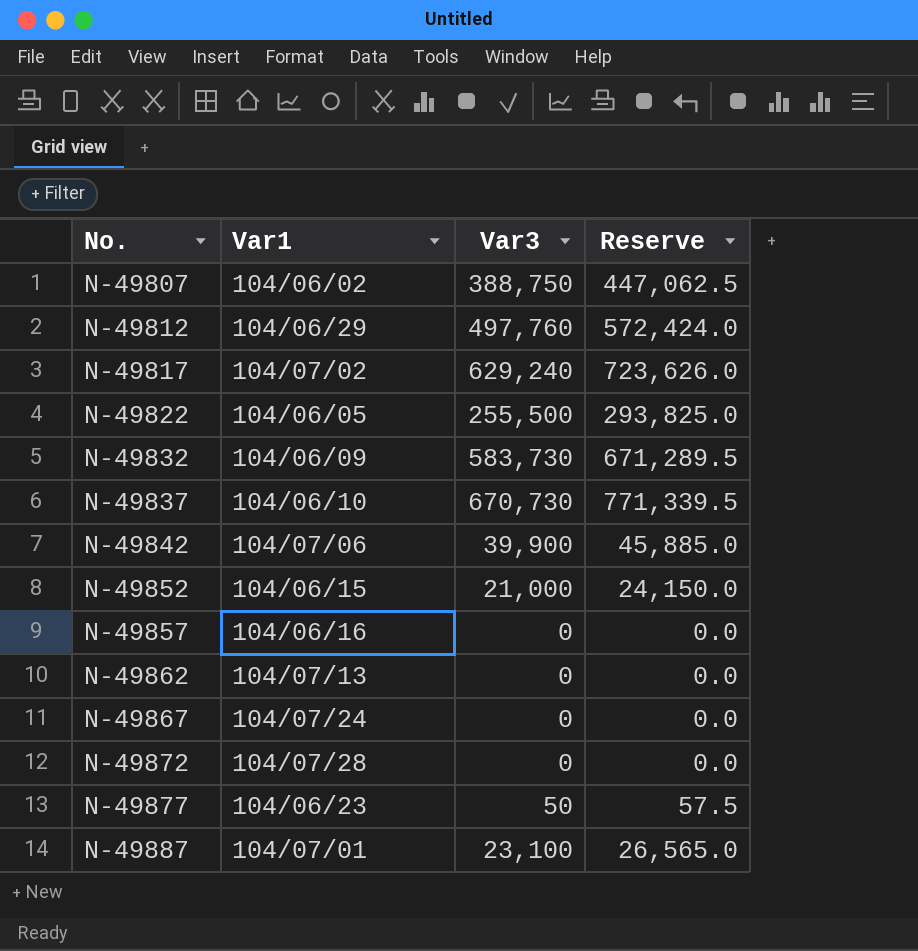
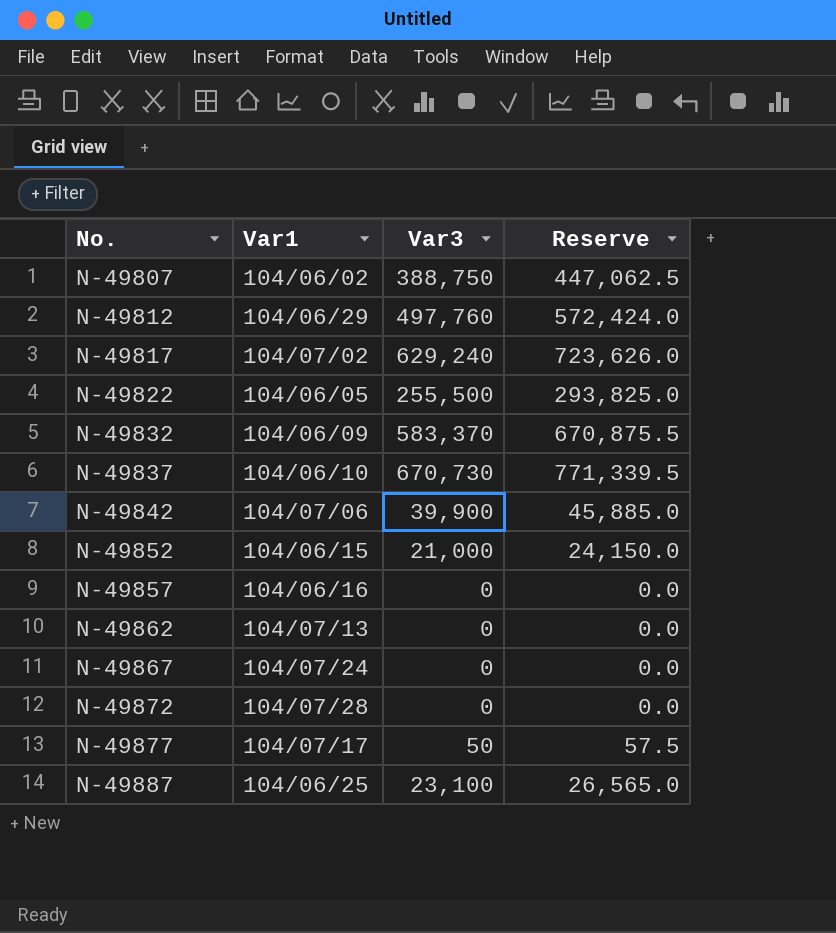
N-49832 | Var3: 583,730 -> 583,370
N-49832 | Reserve: 671,289.5 -> 670,875.5
N-49877 | Var1: 104/06/23 -> 104/07/17
N-49887 | Var1: 104/07/01 -> 104/06/25

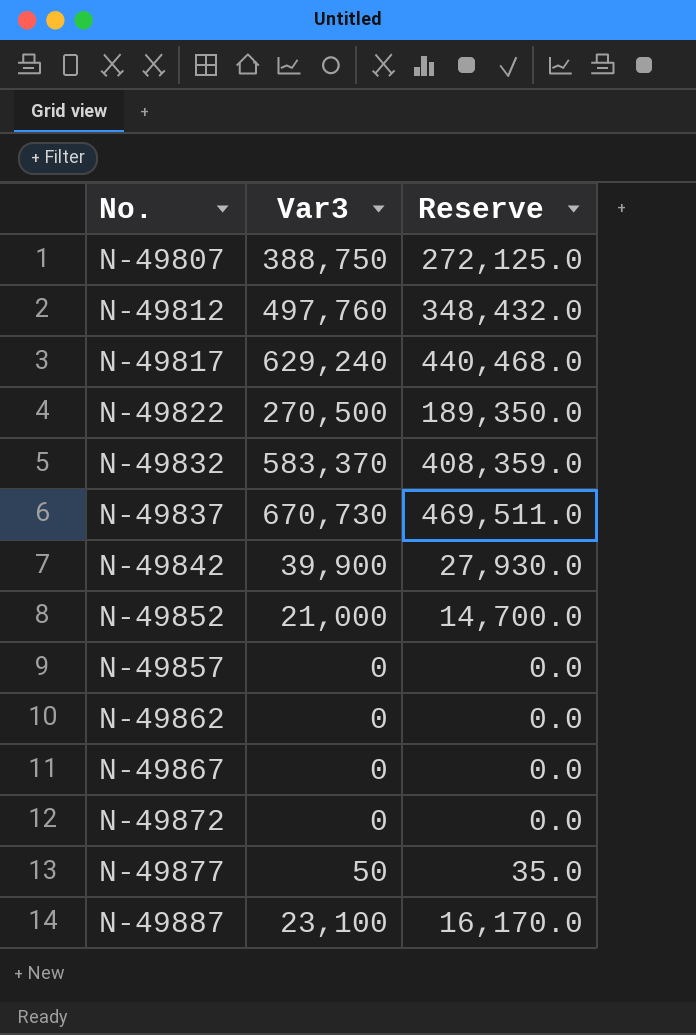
column Var1 | position: 2 -> none
column Reserve | formula: [Var3] * 1.15 -> [Var3] * 0.7
N-49822 | Var3: 255,500 -> 270,500

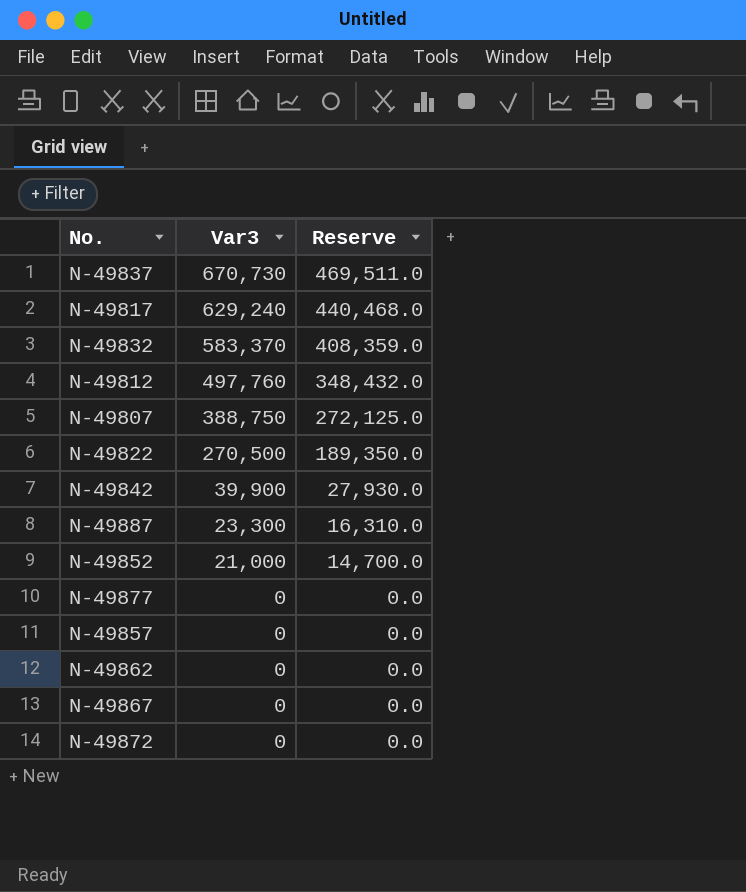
row order: No. ascending -> Var3 descending
N-49887 | Var3: 23,100 -> 23,300
N-49887 | Reserve: 16,170.0 -> 16,310.0
N-49877 | Var3: 50 -> 0
N-49877 | Reserve: 35.0 -> 0.0

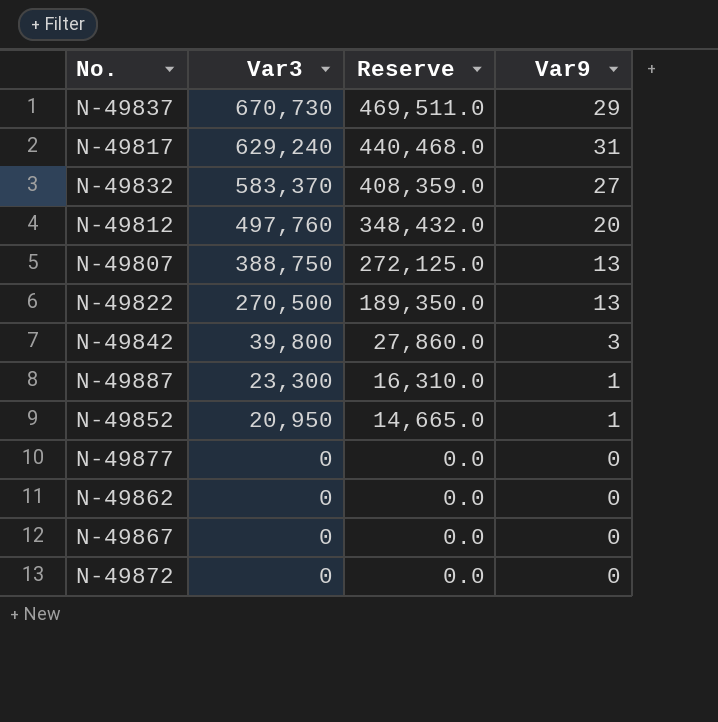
column Var9 | position: none -> 4
row N-49857: 0 | 0.0 -> none
N-49842 | Var3: 39,900 -> 39,800
N-49842 | Reserve: 27,930.0 -> 27,860.0
N-49852 | Var3: 21,000 -> 20,950
N-49852 | Reserve: 14,700.0 -> 14,665.0

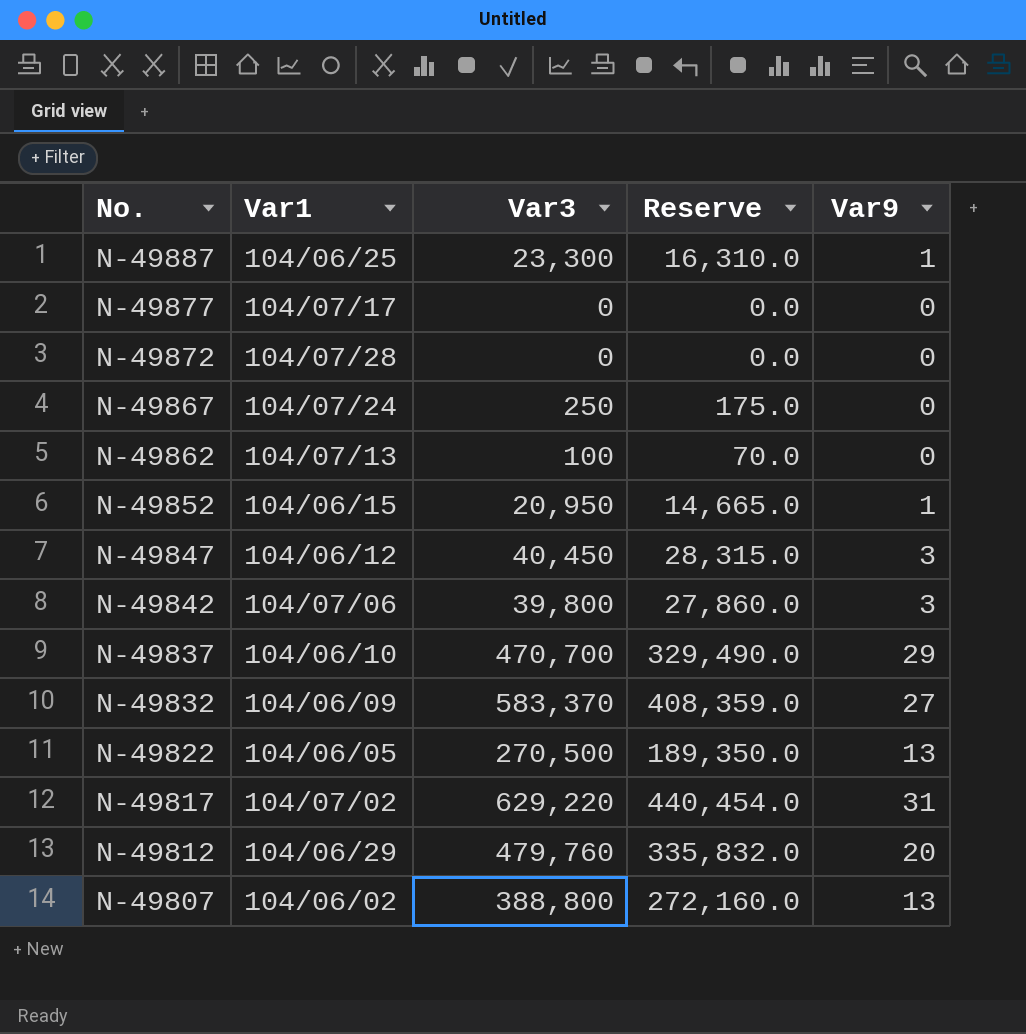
row order: Var3 descending -> No. descending
column Var1 | position: none -> 2
N-49867 | Var3: 0 -> 250
N-49867 | Reserve: 0.0 -> 175.0
N-49862 | Var3: 0 -> 100
N-49862 | Reserve: 0.0 -> 70.0
row N-49847: none -> 104/06/12 | 40,450 | 28,315.0 | 3
N-49837 | Var3: 670,730 -> 470,700
N-49837 | Reserve: 469,511.0 -> 329,490.0
N-49817 | Var3: 629,240 -> 629,220
N-49817 | Reserve: 440,468.0 -> 440,454.0
N-49812 | Var3: 497,760 -> 479,760
N-49812 | Reserve: 348,432.0 -> 335,832.0
N-49807 | Var3: 388,750 -> 388,800
N-49807 | Reserve: 272,125.0 -> 272,160.0

